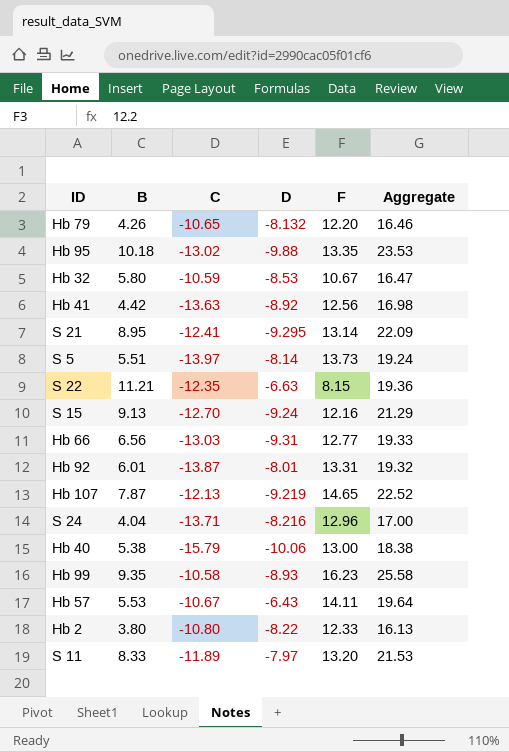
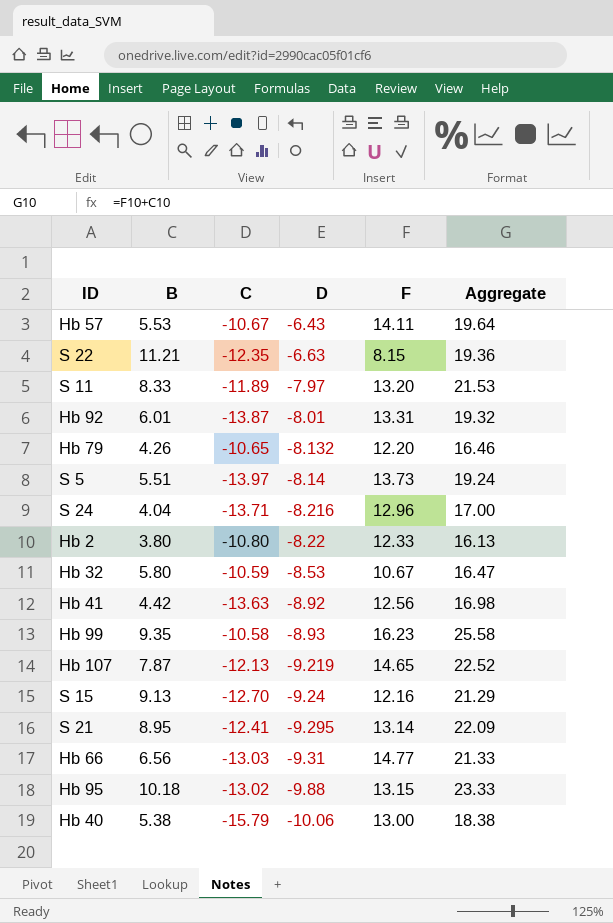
row order: none -> D descending
Hb 66 | F: 12.77 -> 14.77
Hb 66 | Aggregate: 19.33 -> 21.33
Hb 95 | F: 13.35 -> 13.15
Hb 95 | Aggregate: 23.53 -> 23.33

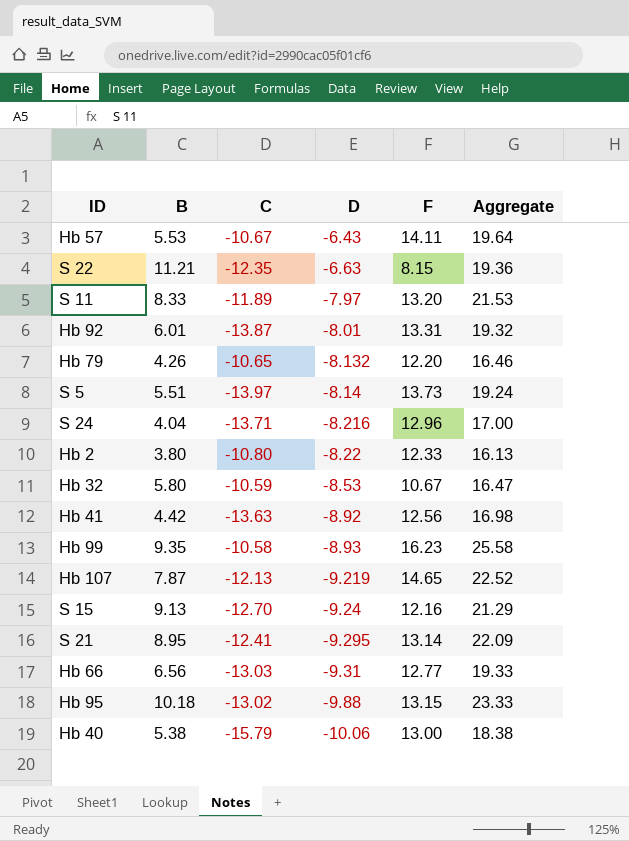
Hb 66 | F: 14.77 -> 12.77
Hb 66 | Aggregate: 21.33 -> 19.33

